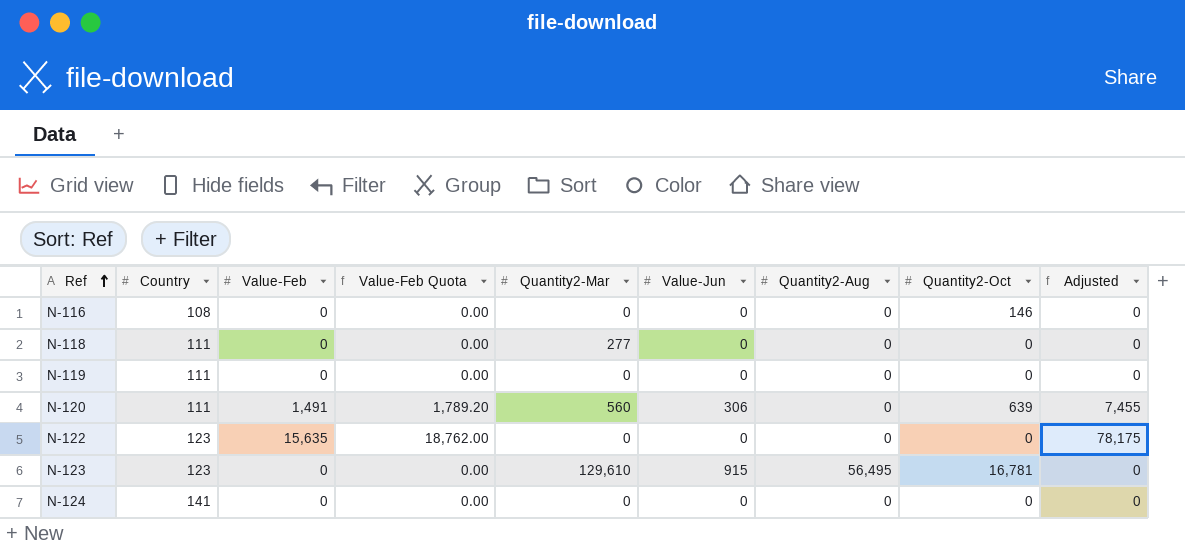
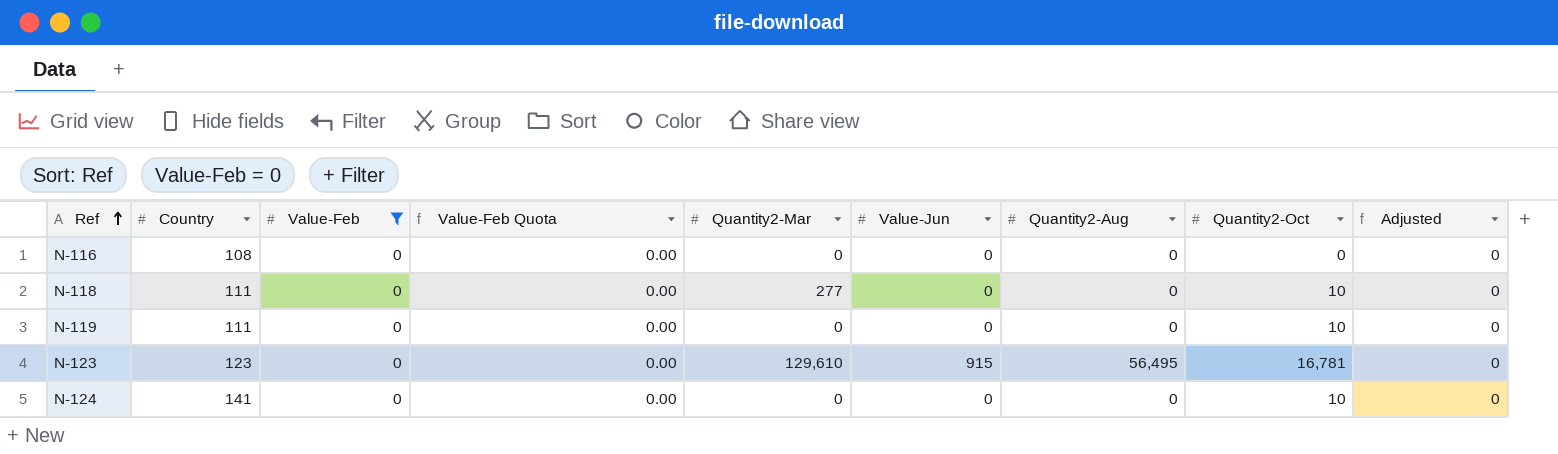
filter: none -> Value-Feb = 0
N-116 | Quantity2-Oct: 146 -> 0
N-118 | Quantity2-Oct: 0 -> 10
N-119 | Quantity2-Oct: 0 -> 10
N-124 | Quantity2-Oct: 0 -> 10

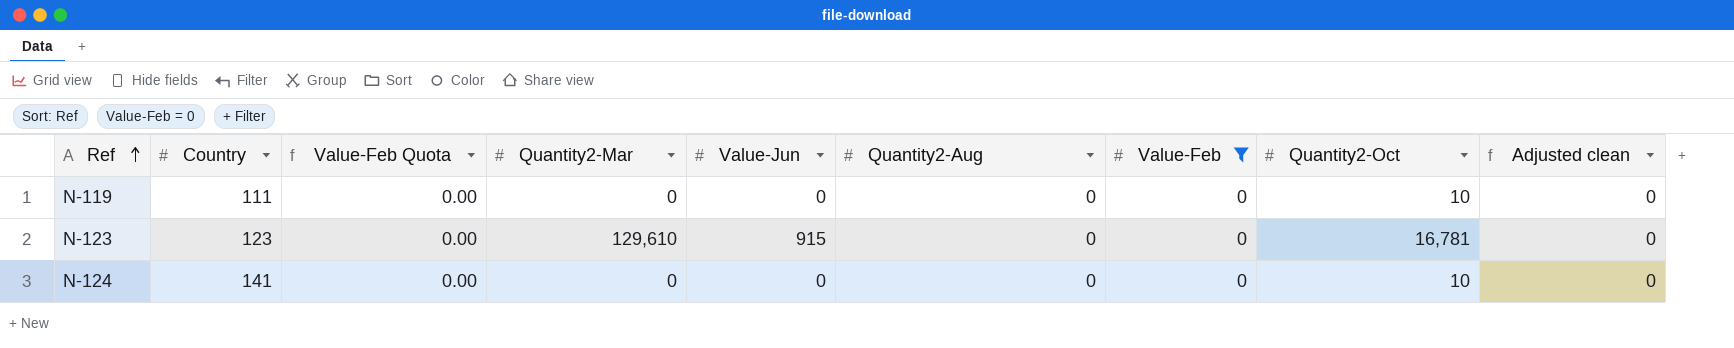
column Value-Feb | position: 3 -> 7
column name: Adjusted -> Adjusted clean
row N-116: 108 | 0 | 0.00 | 0 | 0 | 0 | 0 | 0 -> none
row N-118: 111 | 0 | 0.00 | 277 | 0 | 0 | 10 | 0 -> none
N-123 | Quantity2-Aug: 56,495 -> 0

